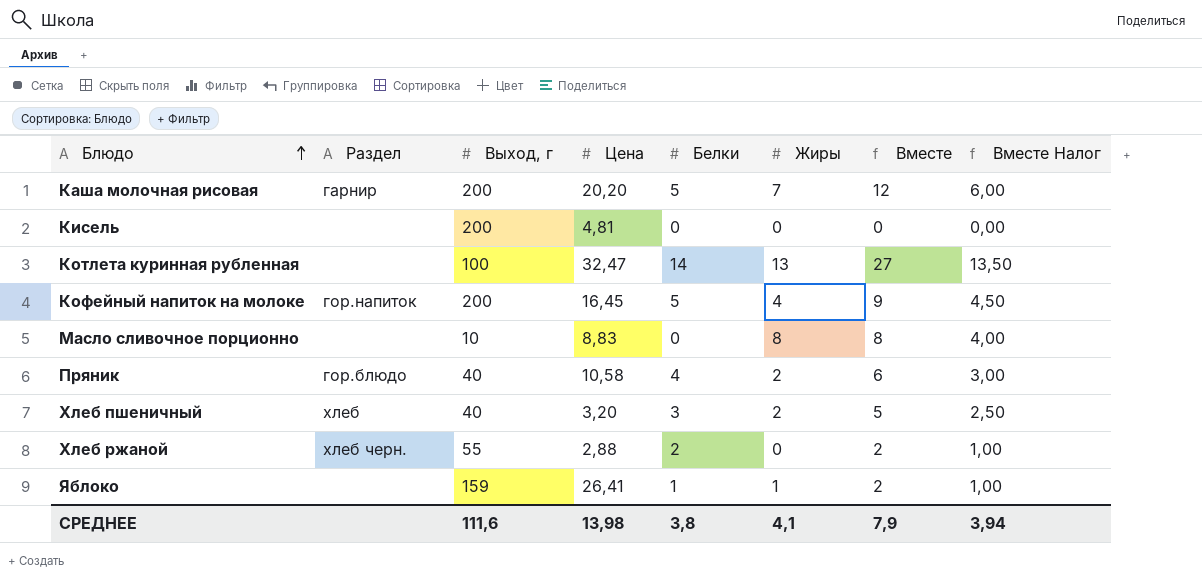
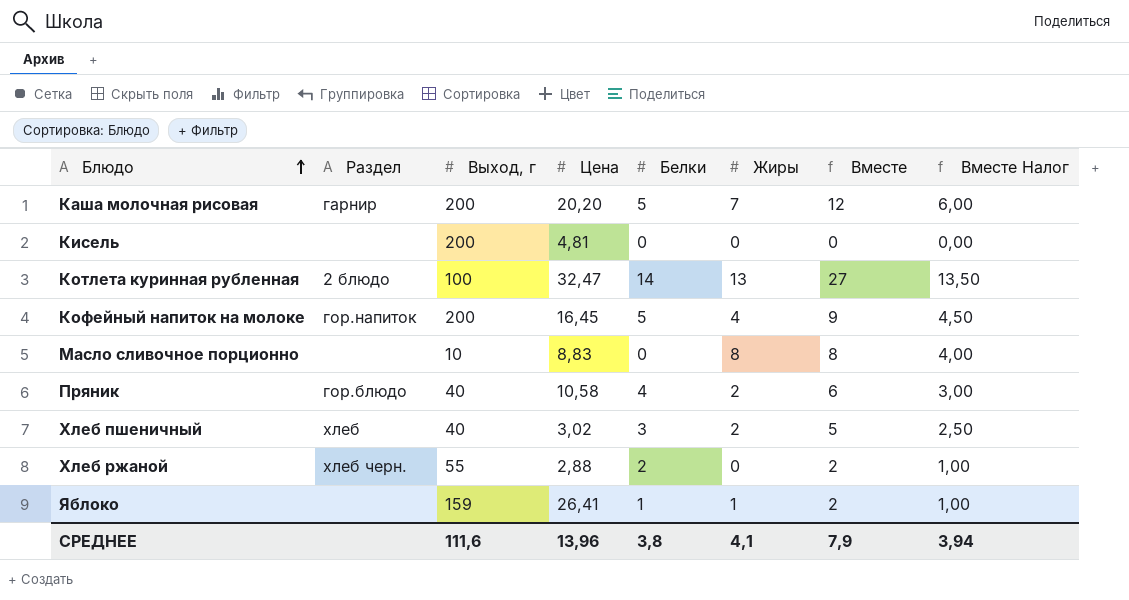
Котлета куринная рубленная | Раздел: none -> 2 блюдо
Хлеб пшеничный | Цена: 3,20 -> 3,02
СРЕДНЕЕ | Цена: 13,98 -> 13,96

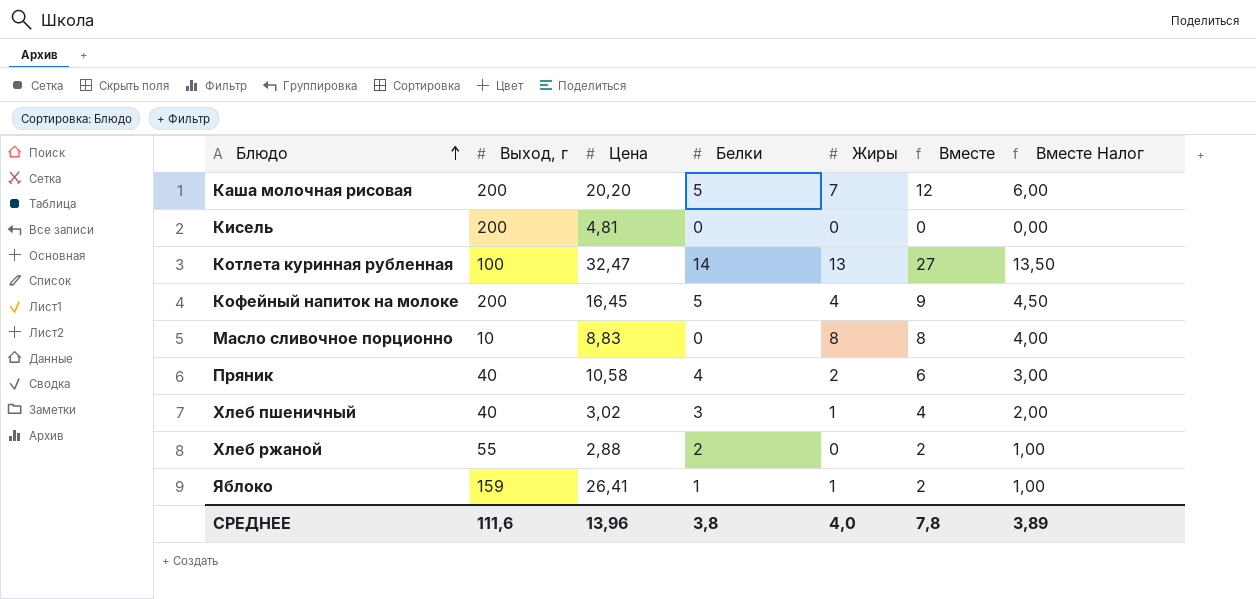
column Раздел | position: 2 -> none
Хлеб пшеничный | Жиры: 2 -> 1
Хлеб пшеничный | Вместе: 5 -> 4
Хлеб пшеничный | Вместе Налог: 2,50 -> 2,00
СРЕДНЕЕ | Жиры: 4,1 -> 4,0
СРЕДНЕЕ | Вместе: 7,9 -> 7,8
СРЕДНЕЕ | Вместе Налог: 3,94 -> 3,89

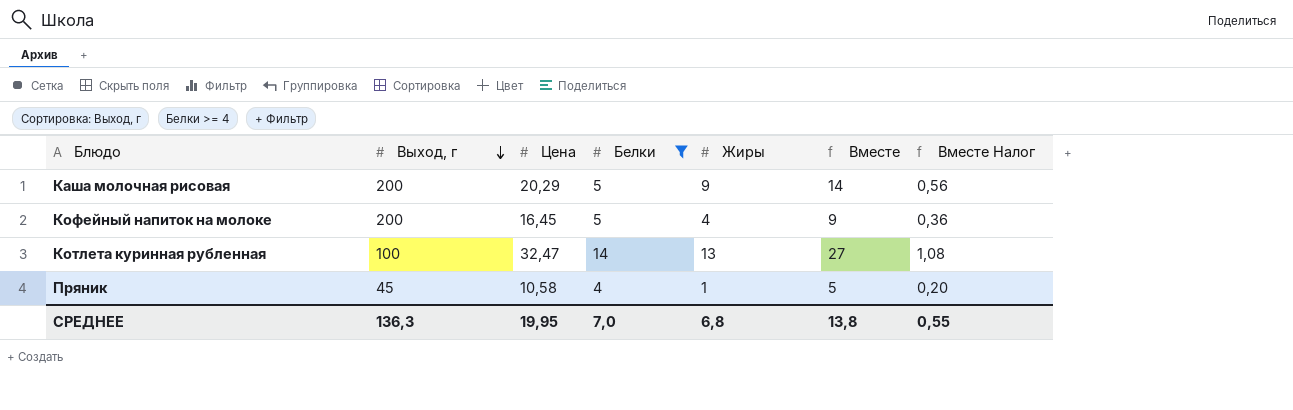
filter: none -> Белки >= 4
row order: Блюдо ascending -> Выход, г descending
column Вместе Налог | formula: [Вместе] * 0,5 -> [Вместе] * 0,04
Каша молочная рисовая | Цена: 20,20 -> 20,29
Каша молочная рисовая | Жиры: 7 -> 9
Каша молочная рисовая | Вместе: 12 -> 14
Пряник | Выход, г: 40 -> 45
Пряник | Жиры: 2 -> 1
Пряник | Вместе: 6 -> 5
СРЕДНЕЕ | Выход, г: 111,6 -> 136,3
СРЕДНЕЕ | Цена: 13,96 -> 19,95
СРЕДНЕЕ | Белки: 3,8 -> 7,0
СРЕДНЕЕ | Жиры: 4,0 -> 6,8
СРЕДНЕЕ | Вместе: 7,8 -> 13,8
СРЕДНЕЕ | Вместе Налог: 3,89 -> 0,55

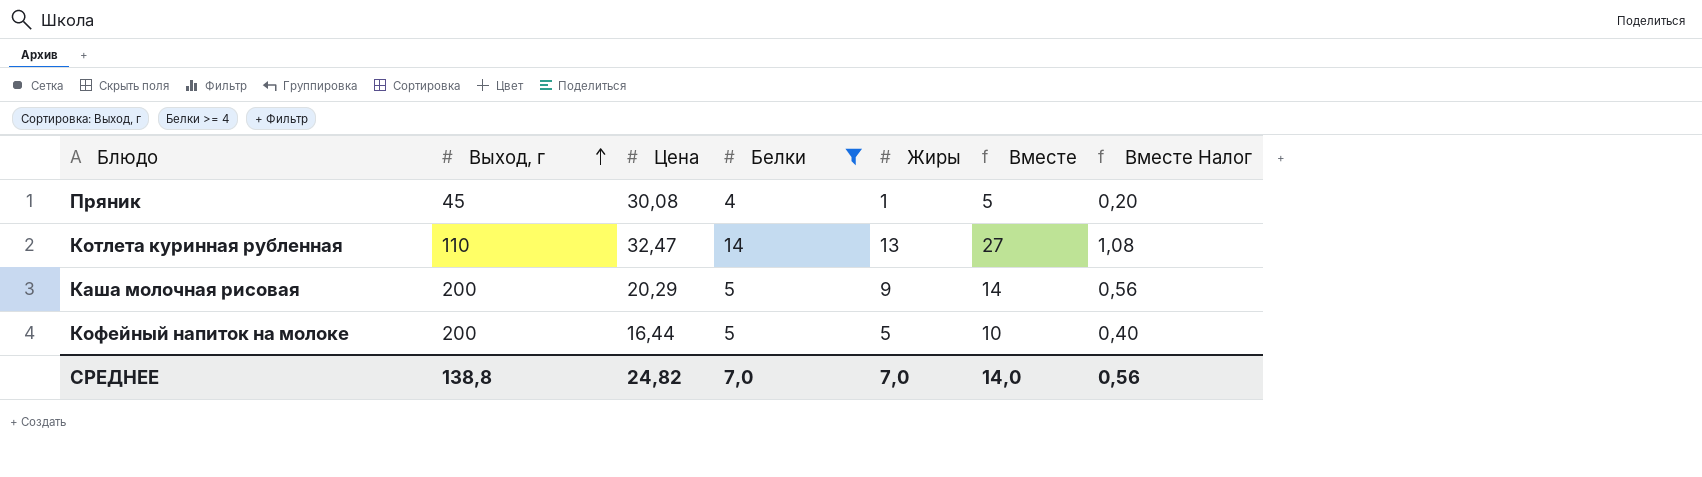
row order: Выход, г descending -> Выход, г ascending
Пряник | Цена: 10,58 -> 30,08
Котлета куринная рубленная | Выход, г: 100 -> 110
Кофейный напиток на молоке | Цена: 16,45 -> 16,44
Кофейный напиток на молоке | Жиры: 4 -> 5
Кофейный напиток на молоке | Вместе: 9 -> 10
Кофейный напиток на молоке | Вместе Налог: 0,36 -> 0,40
СРЕДНЕЕ | Выход, г: 136,3 -> 138,8
СРЕДНЕЕ | Цена: 19,95 -> 24,82
СРЕДНЕЕ | Жиры: 6,8 -> 7,0
СРЕДНЕЕ | Вместе: 13,8 -> 14,0
СРЕДНЕЕ | Вместе Налог: 0,55 -> 0,56

